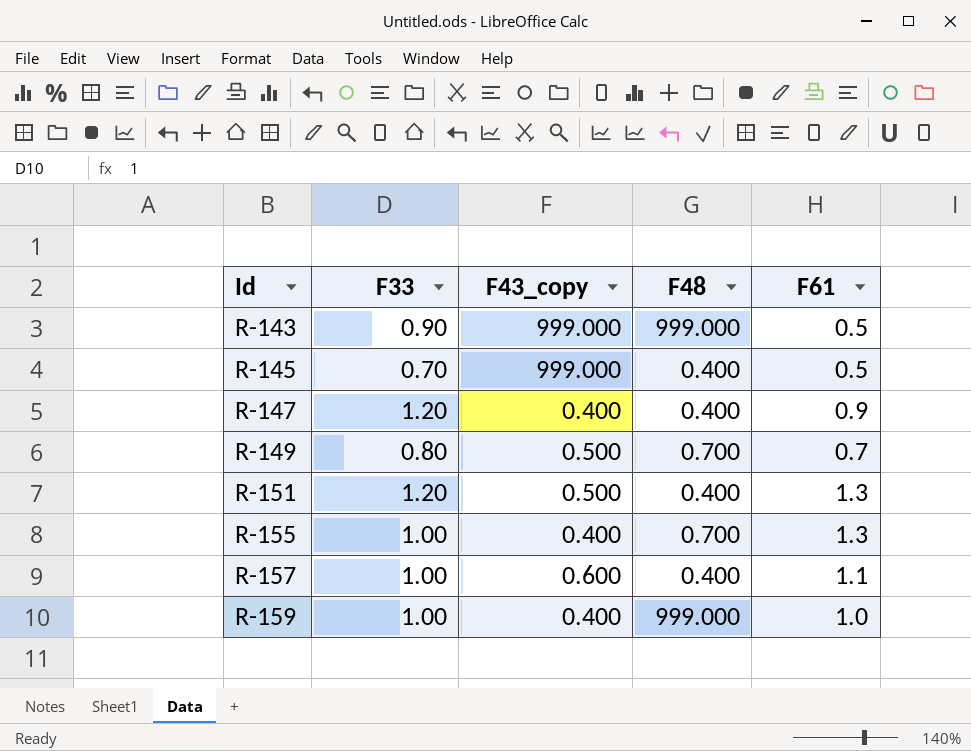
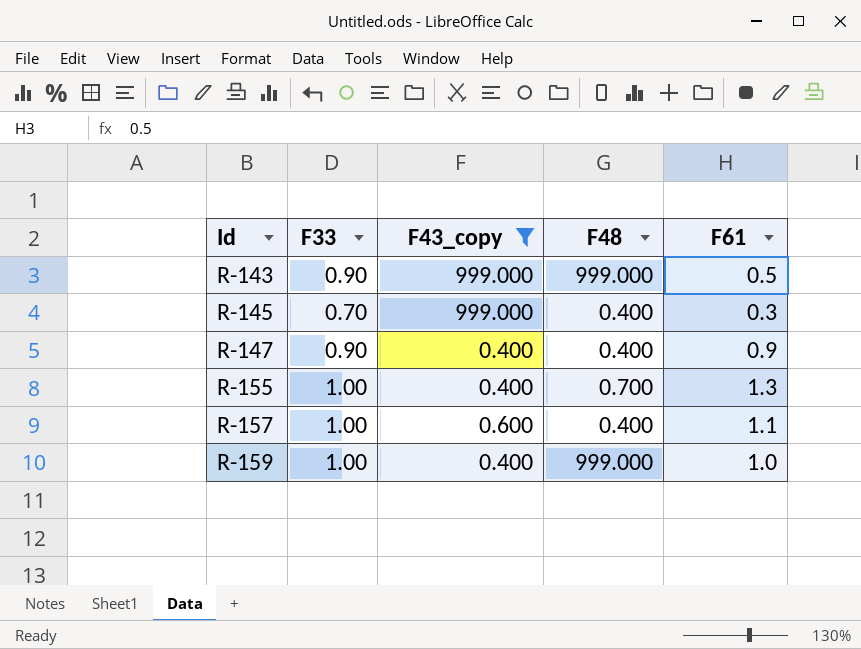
filter: none -> F43_copy != 0.500
R-145 | F61: 0.5 -> 0.3
R-147 | F33: 1.20 -> 0.90

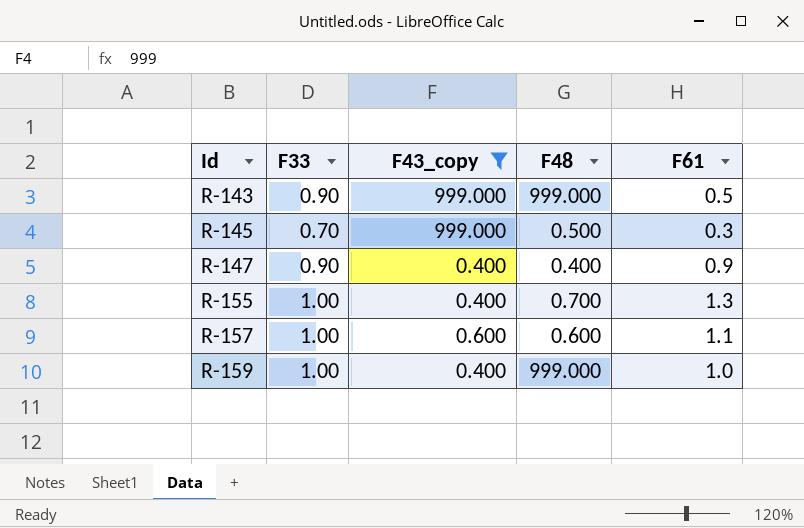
R-145 | F48: 0.400 -> 0.500
R-157 | F48: 0.400 -> 0.600

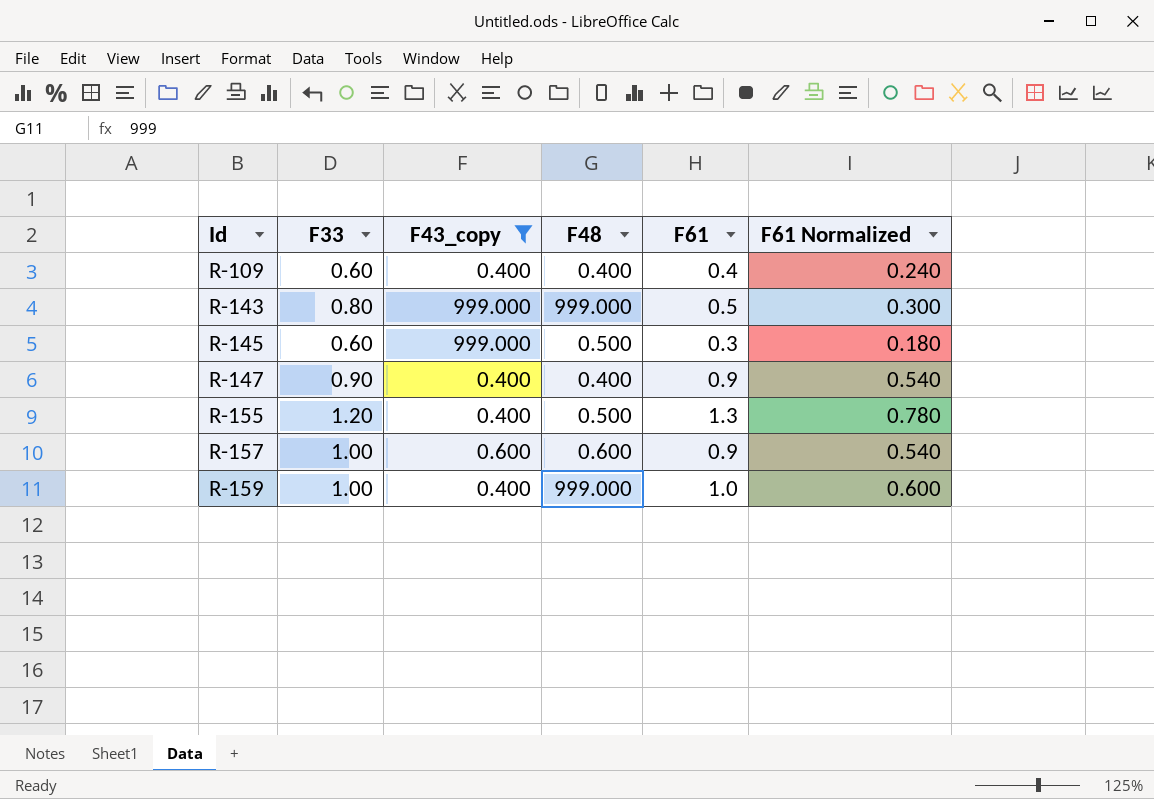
column F61 Normalized | formula: none -> [F61] * 0.6
row R-109: none -> 0.60 | 0.400 | 0.400 | 0.4 | 0.240
R-143 | F33: 0.90 -> 0.80
R-145 | F33: 0.70 -> 0.60
R-155 | F33: 1.00 -> 1.20
R-155 | F48: 0.700 -> 0.500
R-157 | F61: 1.1 -> 0.9

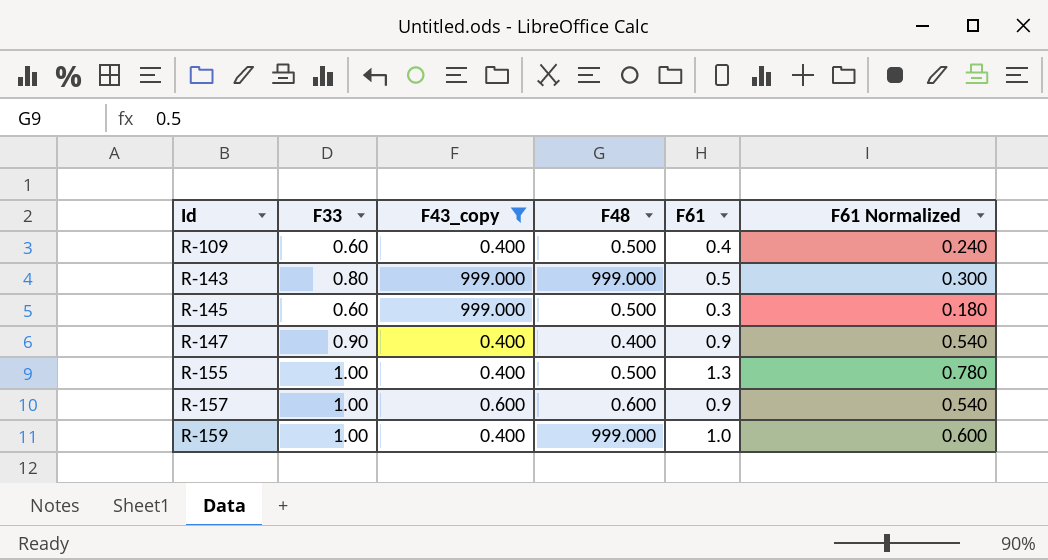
R-109 | F48: 0.400 -> 0.500
R-155 | F33: 1.20 -> 1.00

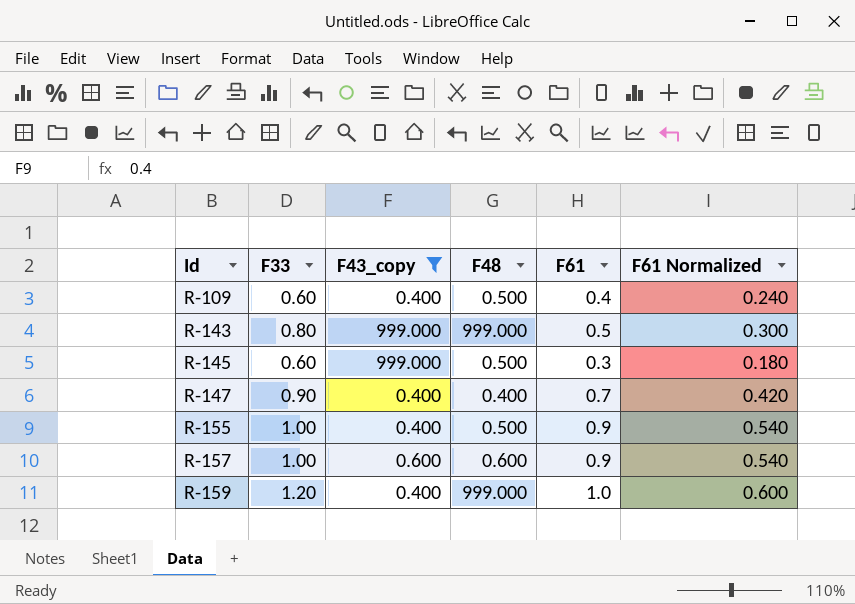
R-147 | F61: 0.9 -> 0.7
R-147 | F61 Normalized: 0.540 -> 0.420
R-155 | F61: 1.3 -> 0.9
R-155 | F61 Normalized: 0.780 -> 0.540
R-159 | F33: 1.00 -> 1.20

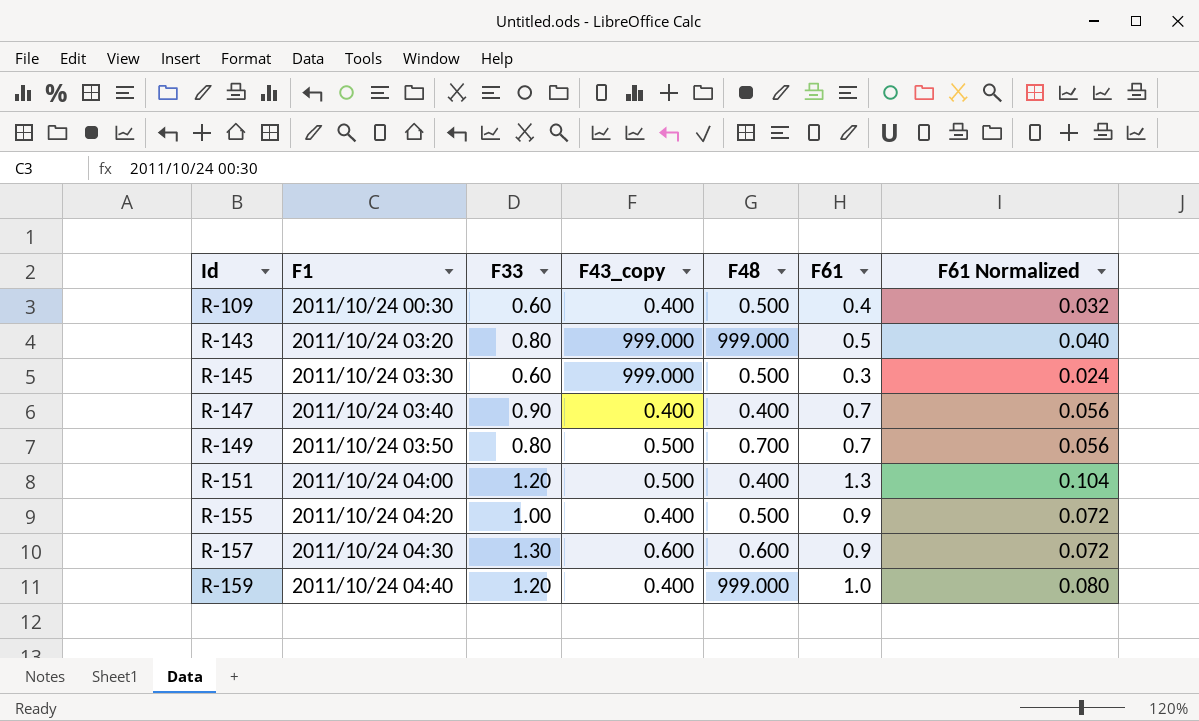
filter: F43_copy != 0.500 -> none
column F1 | position: none -> 2
column F61 Normalized | formula: [F61] * 0.6 -> [F61] * 0.08
R-157 | F33: 1.00 -> 1.30

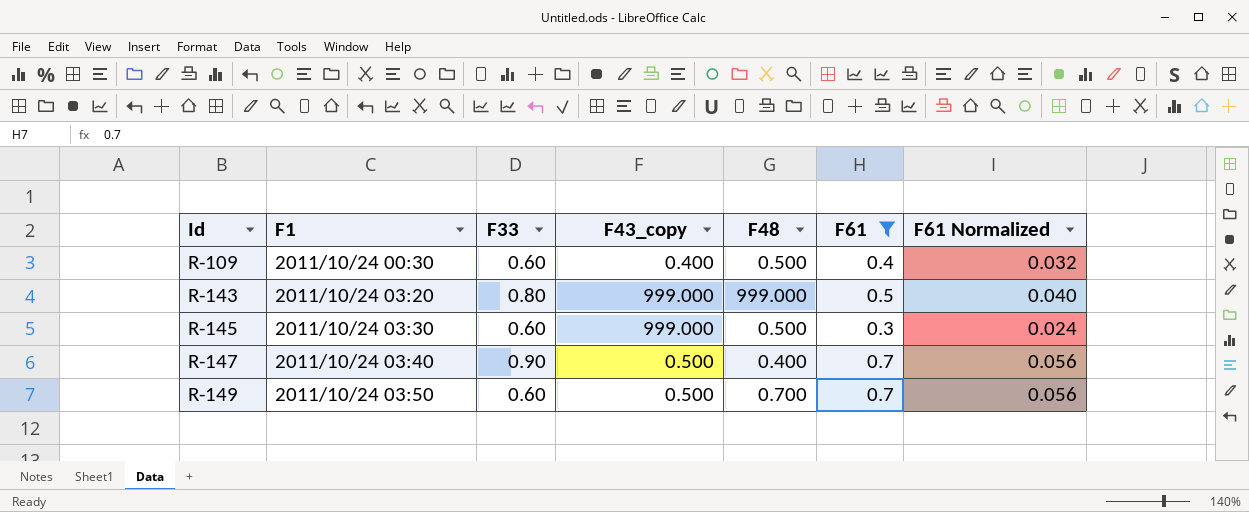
filter: none -> F61 <= 0.7
R-147 | F43_copy: 0.400 -> 0.500
R-149 | F33: 0.80 -> 0.60

